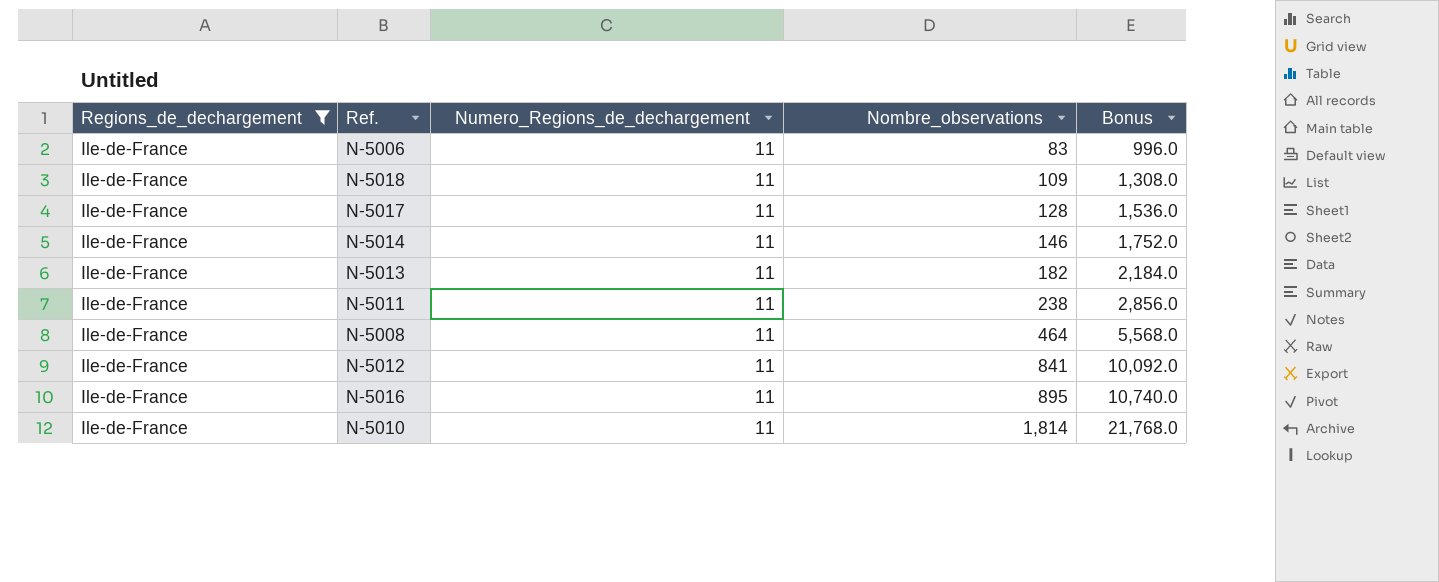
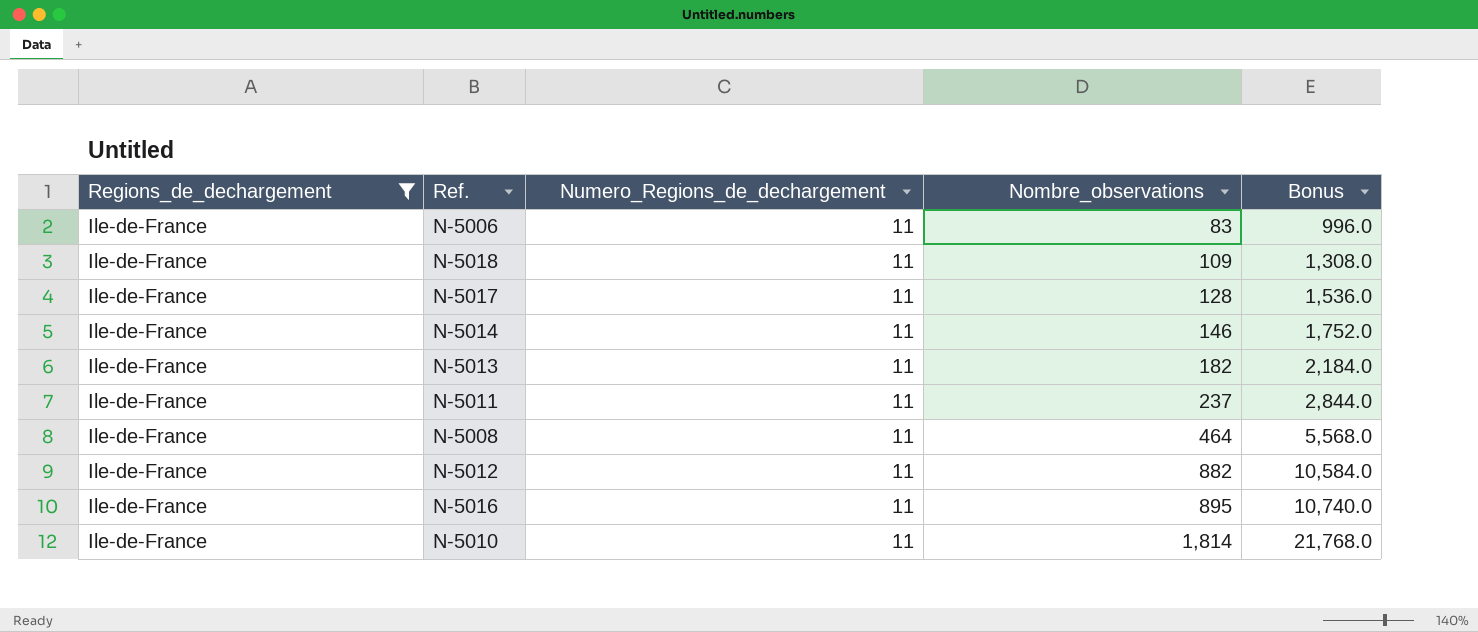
N-5011 | Nombre_observations: 238 -> 237
N-5011 | Bonus: 2,856.0 -> 2,844.0
N-5012 | Nombre_observations: 841 -> 882
N-5012 | Bonus: 10,092.0 -> 10,584.0

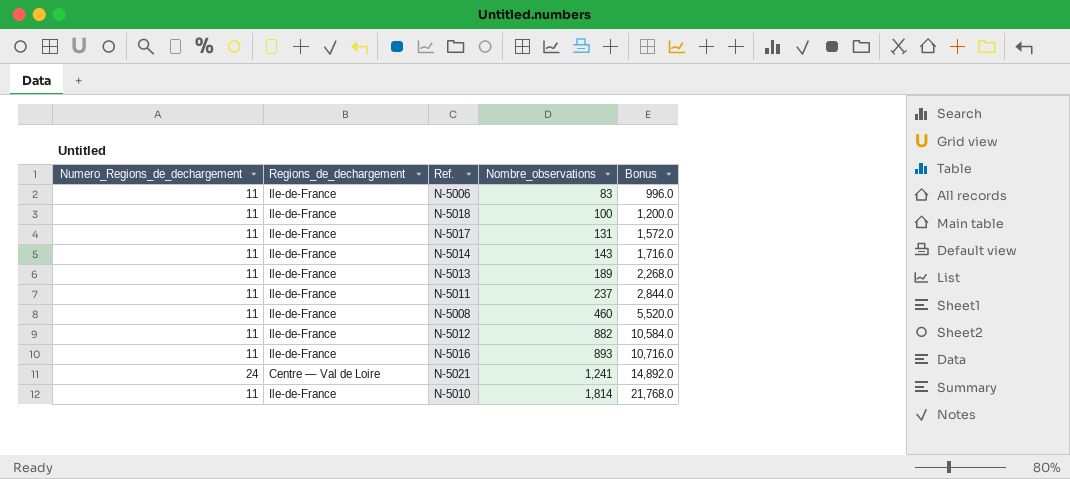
filter: Regions_de_dechargement = Ile-de-France -> none
column Numero_Regions_de_dechargement | position: 3 -> 1
N-5018 | Nombre_observations: 109 -> 100
N-5018 | Bonus: 1,308.0 -> 1,200.0
N-5017 | Nombre_observations: 128 -> 131
N-5017 | Bonus: 1,536.0 -> 1,572.0
N-5014 | Nombre_observations: 146 -> 143
N-5014 | Bonus: 1,752.0 -> 1,716.0
N-5013 | Nombre_observations: 182 -> 189
N-5013 | Bonus: 2,184.0 -> 2,268.0
N-5008 | Nombre_observations: 464 -> 460
N-5008 | Bonus: 5,568.0 -> 5,520.0
N-5016 | Nombre_observations: 895 -> 893
N-5016 | Bonus: 10,740.0 -> 10,716.0

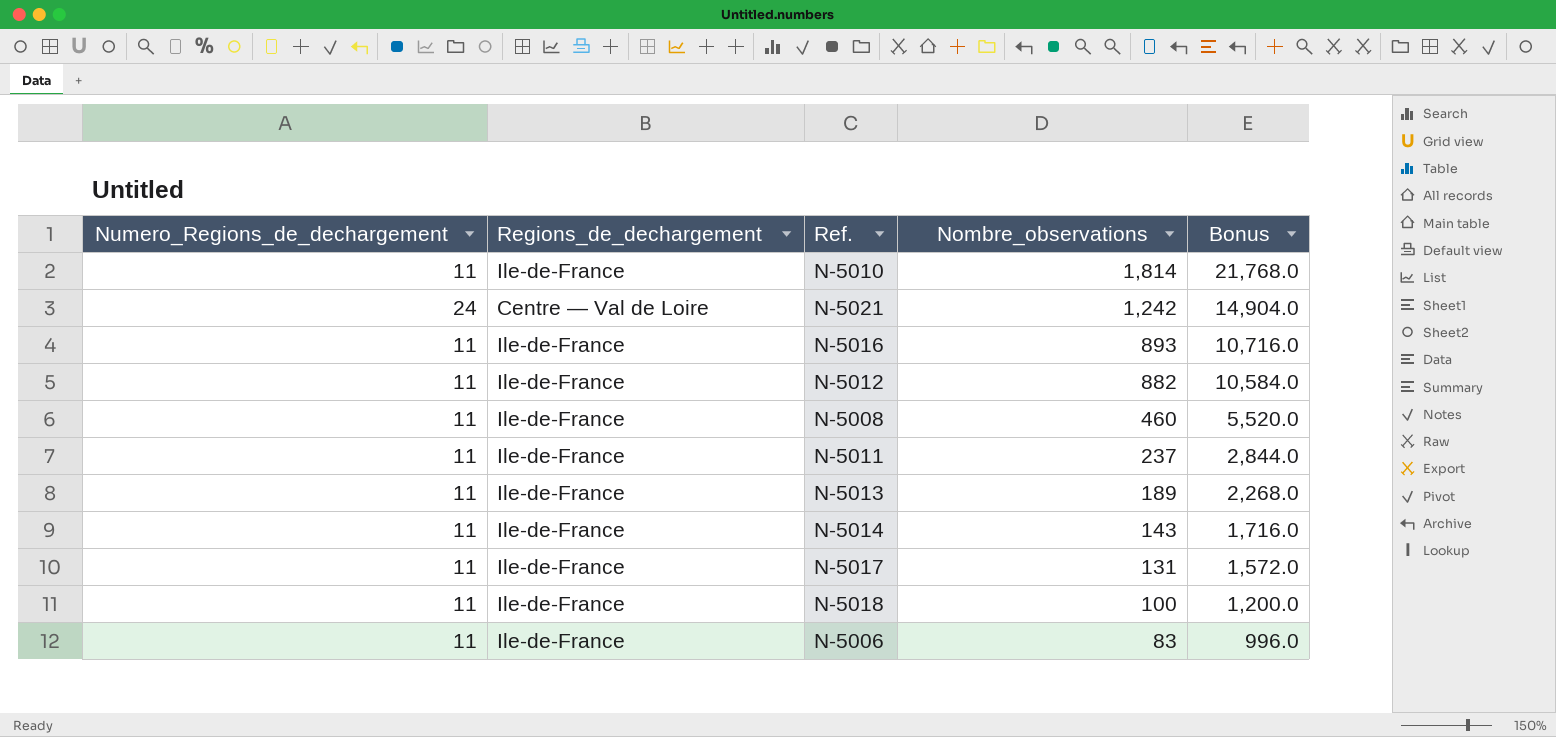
row order: Nombre_observations ascending -> Nombre_observations descending
N-5021 | Nombre_observations: 1,241 -> 1,242
N-5021 | Bonus: 14,892.0 -> 14,904.0

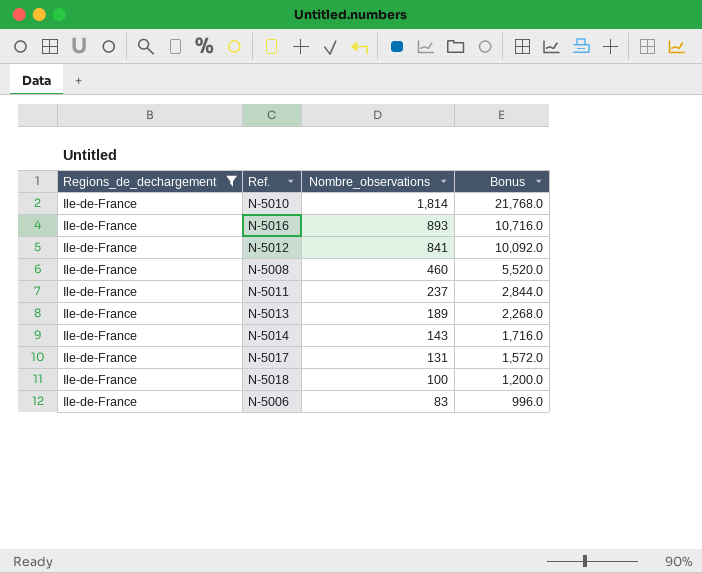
filter: none -> Regions_de_dechargement = Ile-de-France
column Numero_Regions_de_dechargement | position: 1 -> none
N-5012 | Nombre_observations: 882 -> 841
N-5012 | Bonus: 10,584.0 -> 10,092.0

